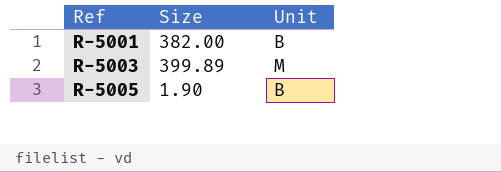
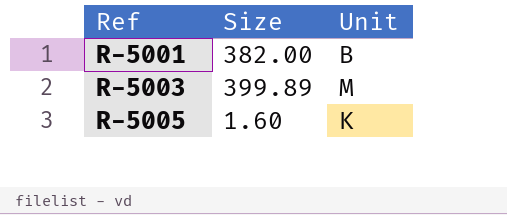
R-5005 | Size: 1.90 -> 1.60
R-5005 | Unit: B -> K

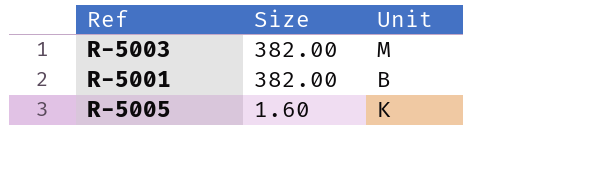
row order: Ref ascending -> Size descending
R-5003 | Size: 399.89 -> 382.00

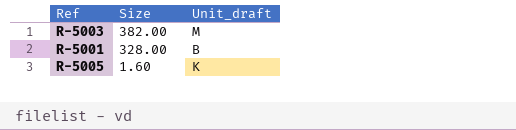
column name: Unit -> Unit_draft
R-5001 | Size: 382.00 -> 328.00

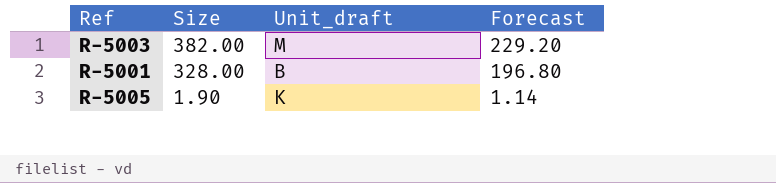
column Forecast | formula: none -> [Size] * 0.6
R-5005 | Size: 1.60 -> 1.90

